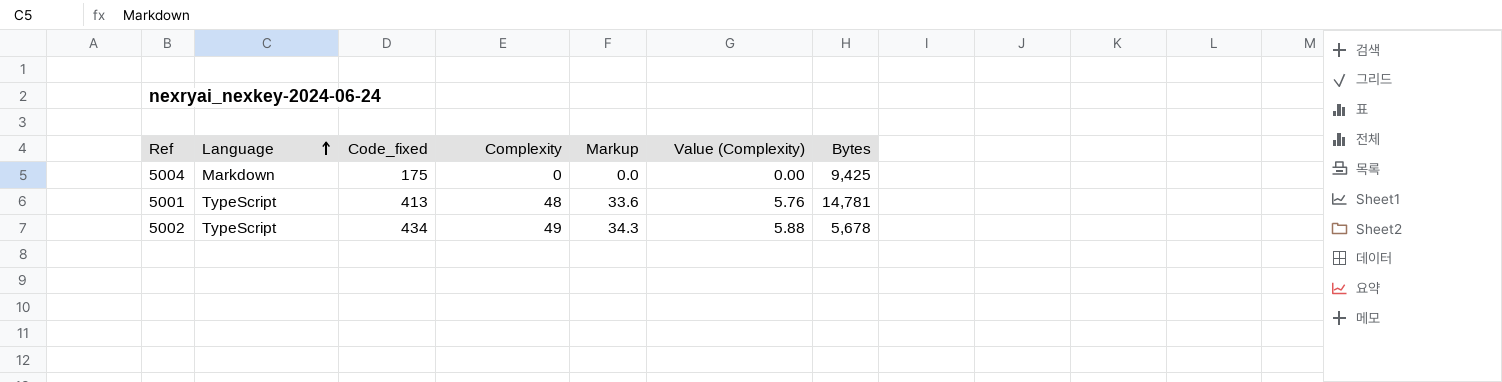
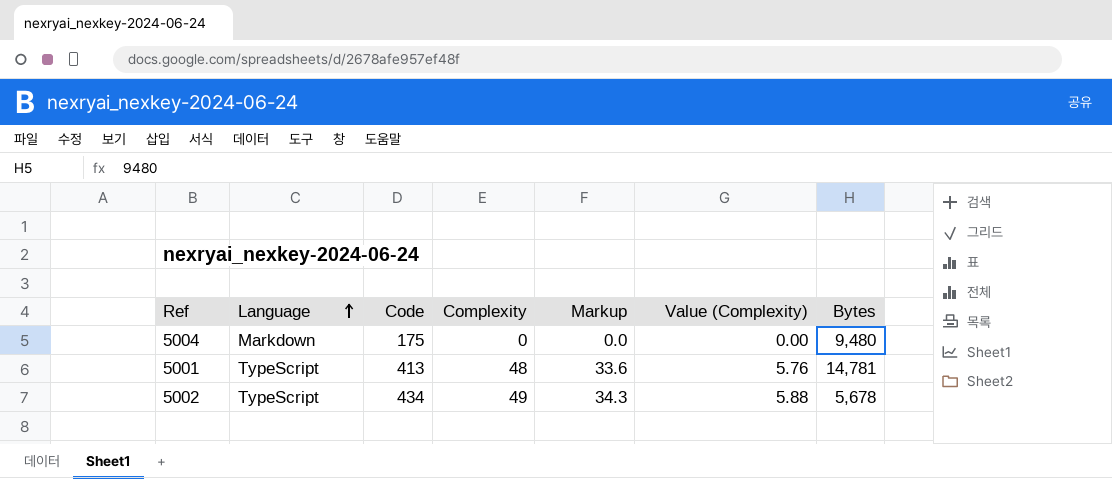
column name: Code_fixed -> Code
5004 | Bytes: 9,425 -> 9,480

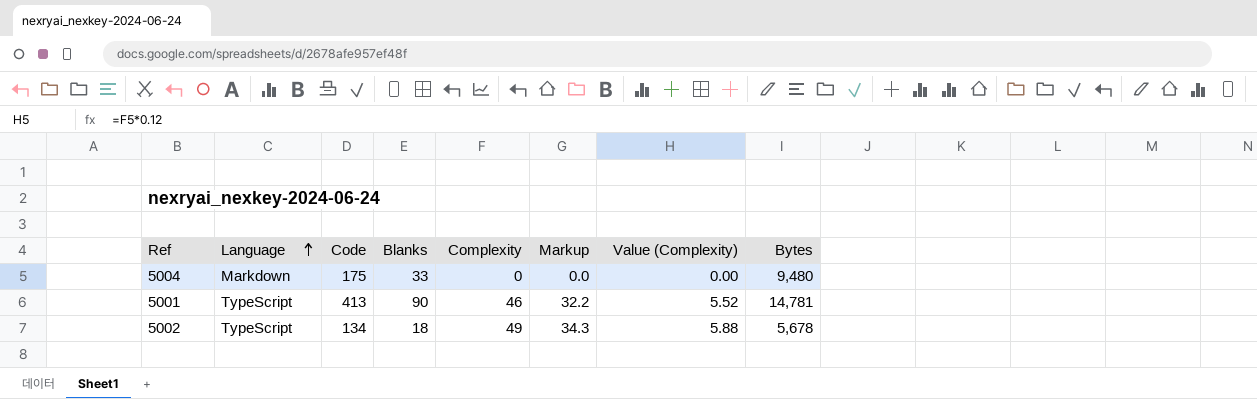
column Blanks | position: none -> 4
5001 | Complexity: 48 -> 46
5001 | Markup: 33.6 -> 32.2
5001 | Value (Complexity): 5.76 -> 5.52
5002 | Code: 434 -> 134

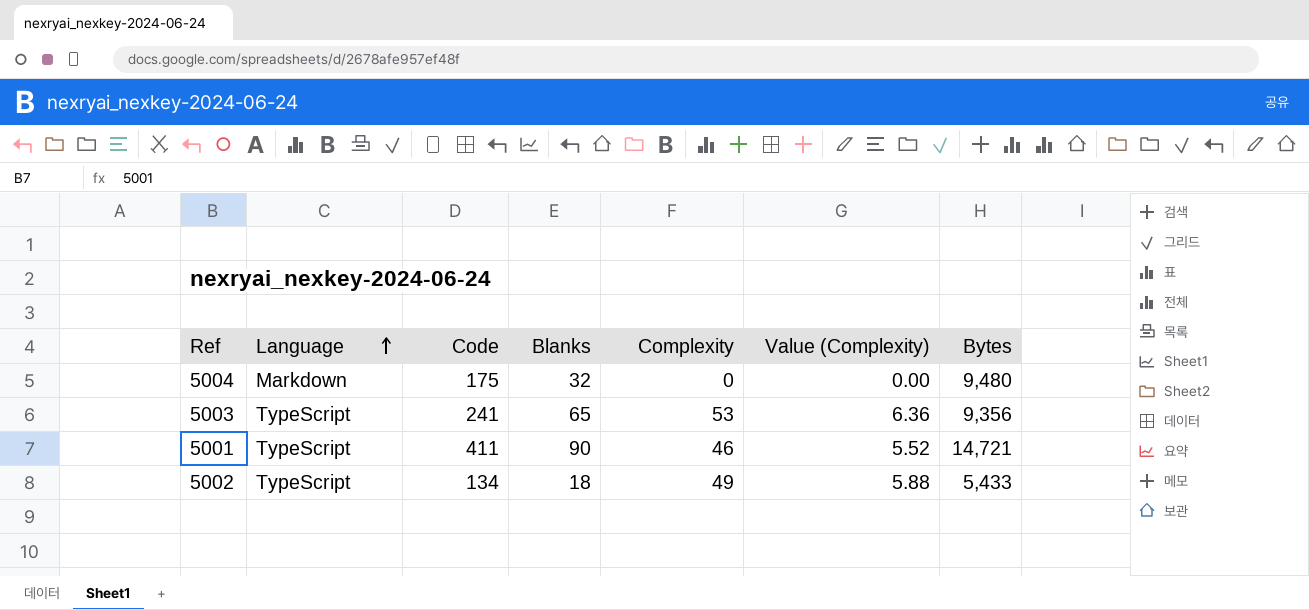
column Markup | formula: [Complexity] * 0.7 -> none
5004 | Blanks: 33 -> 32
row 5003: none -> TypeScript | 241 | 65 | 53 | 6.36 | 9,356
5001 | Code: 413 -> 411
5001 | Bytes: 14,781 -> 14,721
5002 | Bytes: 5,678 -> 5,433

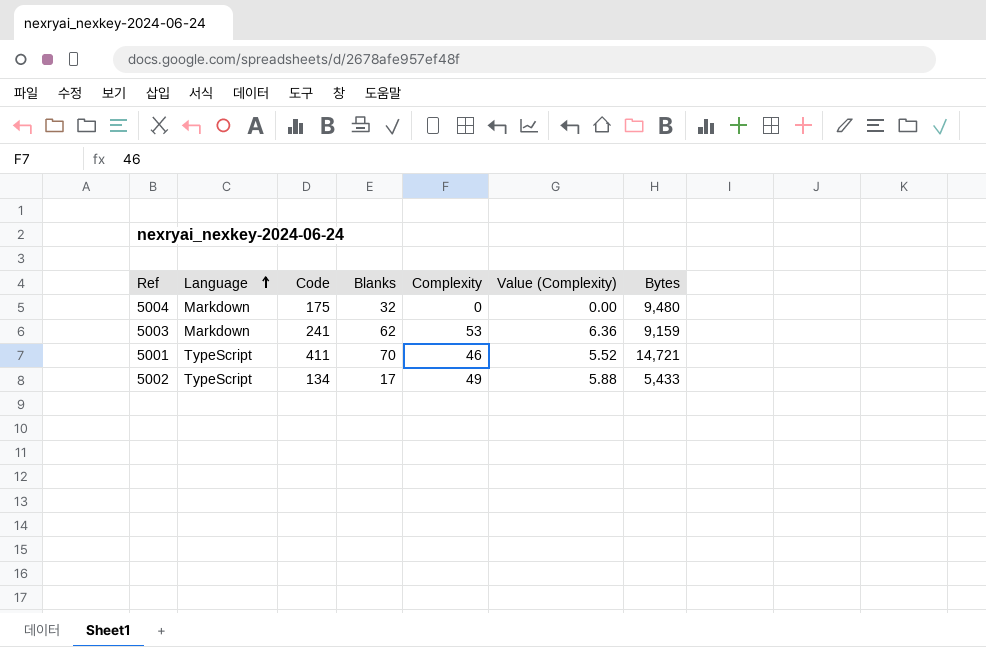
5003 | Language: TypeScript -> Markdown
5003 | Blanks: 65 -> 62
5003 | Bytes: 9,356 -> 9,159
5001 | Blanks: 90 -> 70
5002 | Blanks: 18 -> 17

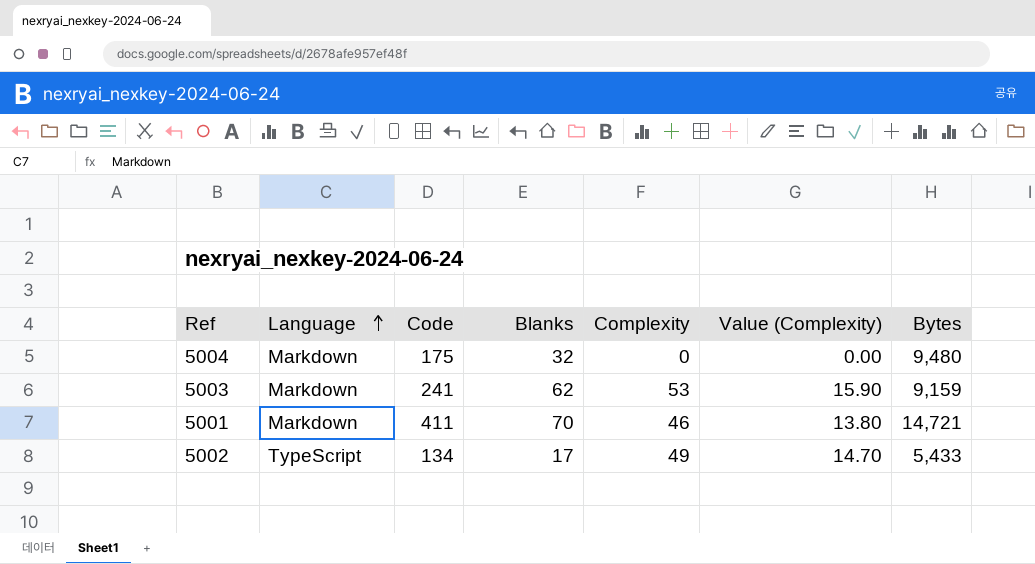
column Value (Complexity) | formula: [Complexity] * 0.12 -> [Complexity] * 0.3
5001 | Language: TypeScript -> Markdown

